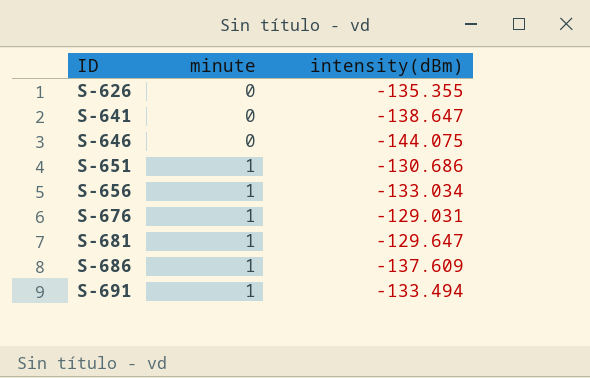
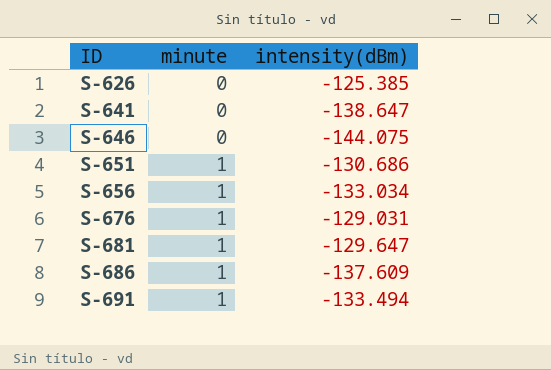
S-626 | intensity(dBm): -135.355 -> -125.385

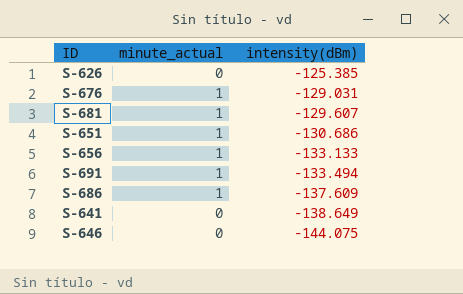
row order: ID ascending -> intensity(dBm) descending
column name: minute -> minute_actual
S-681 | intensity(dBm): -129.647 -> -129.607
S-656 | intensity(dBm): -133.034 -> -133.133
S-641 | intensity(dBm): -138.647 -> -138.649

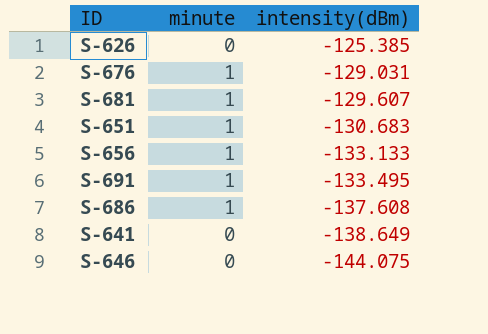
column name: minute_actual -> minute
S-651 | intensity(dBm): -130.686 -> -130.683
S-691 | intensity(dBm): -133.494 -> -133.495
S-686 | intensity(dBm): -137.609 -> -137.608

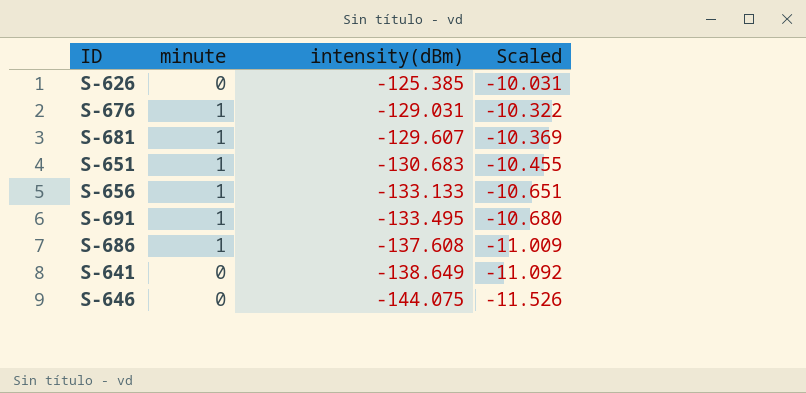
column Scaled | formula: none -> [intensity(dBm)] * 0.08

